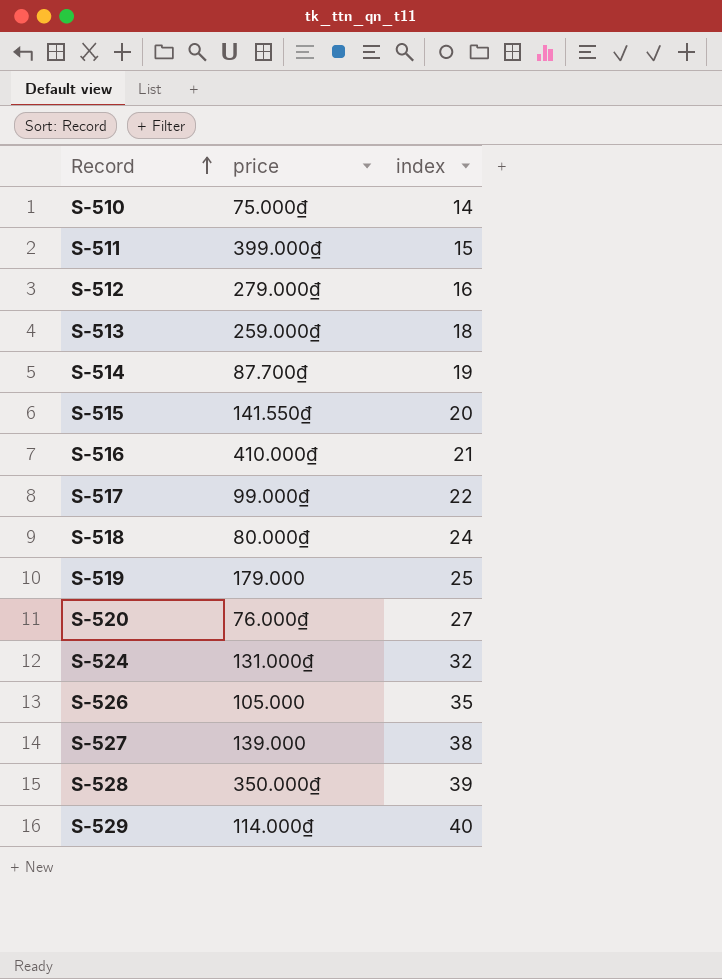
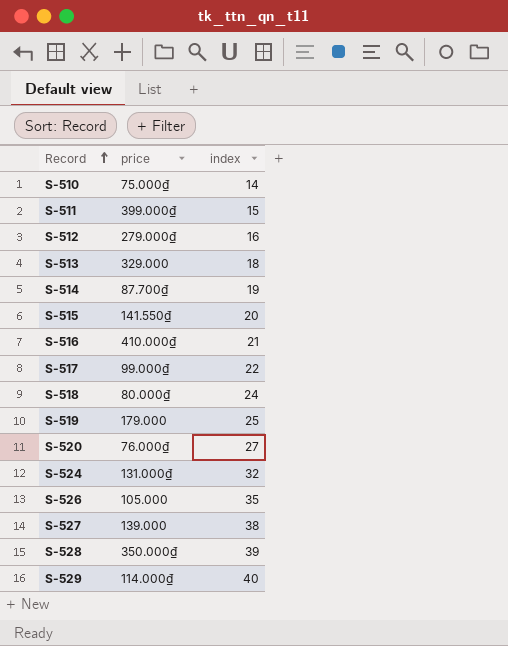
S-513 | price: 259.000₫ -> 329.000

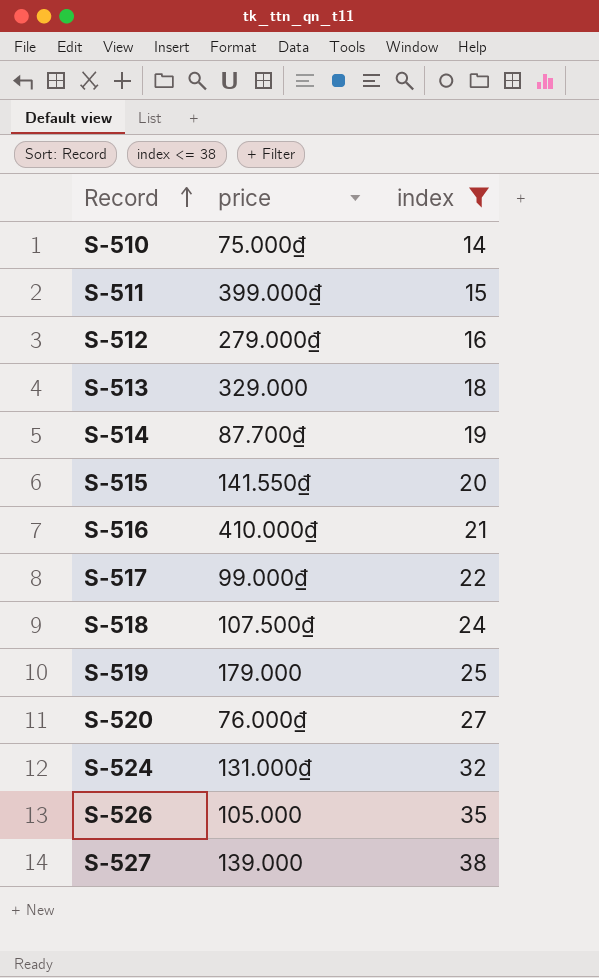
filter: none -> index <= 38
S-518 | price: 80.000₫ -> 107.500₫

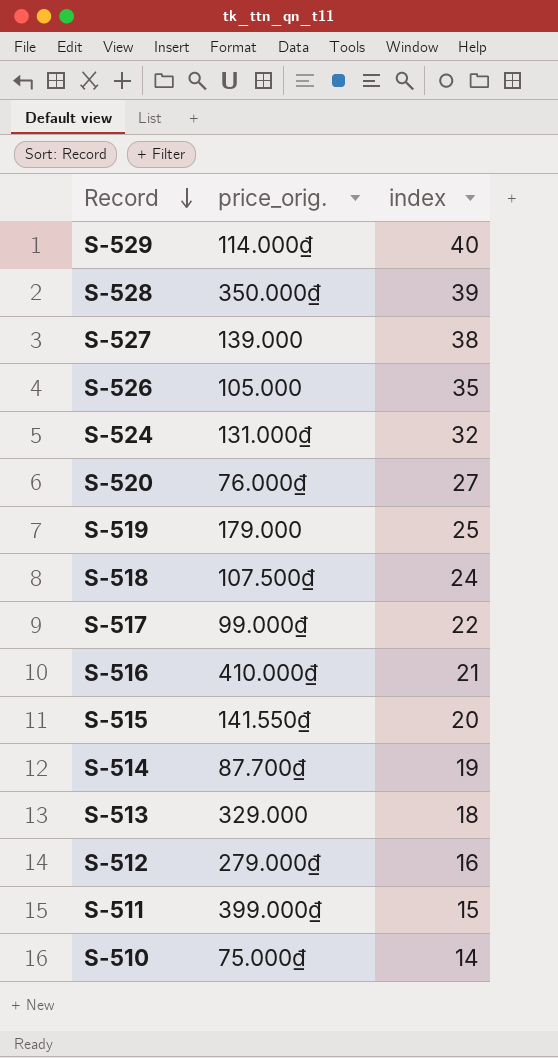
filter: index <= 38 -> none
row order: Record ascending -> Record descending
column name: price -> price_orig.

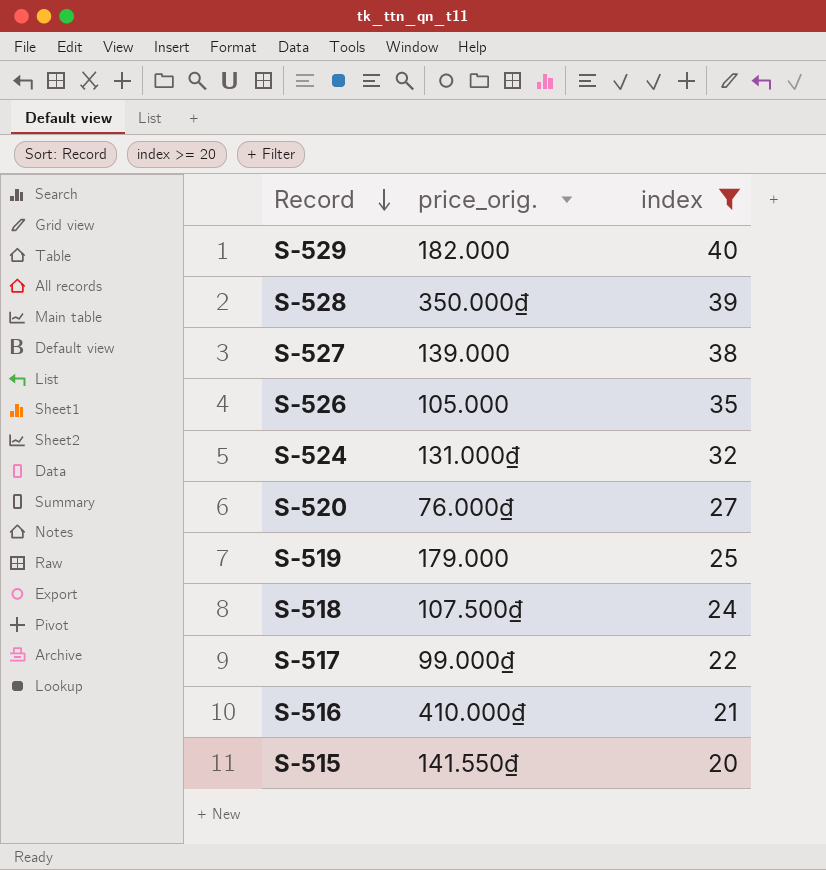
filter: none -> index >= 20
S-529 | price_orig.: 114.000₫ -> 182.000

